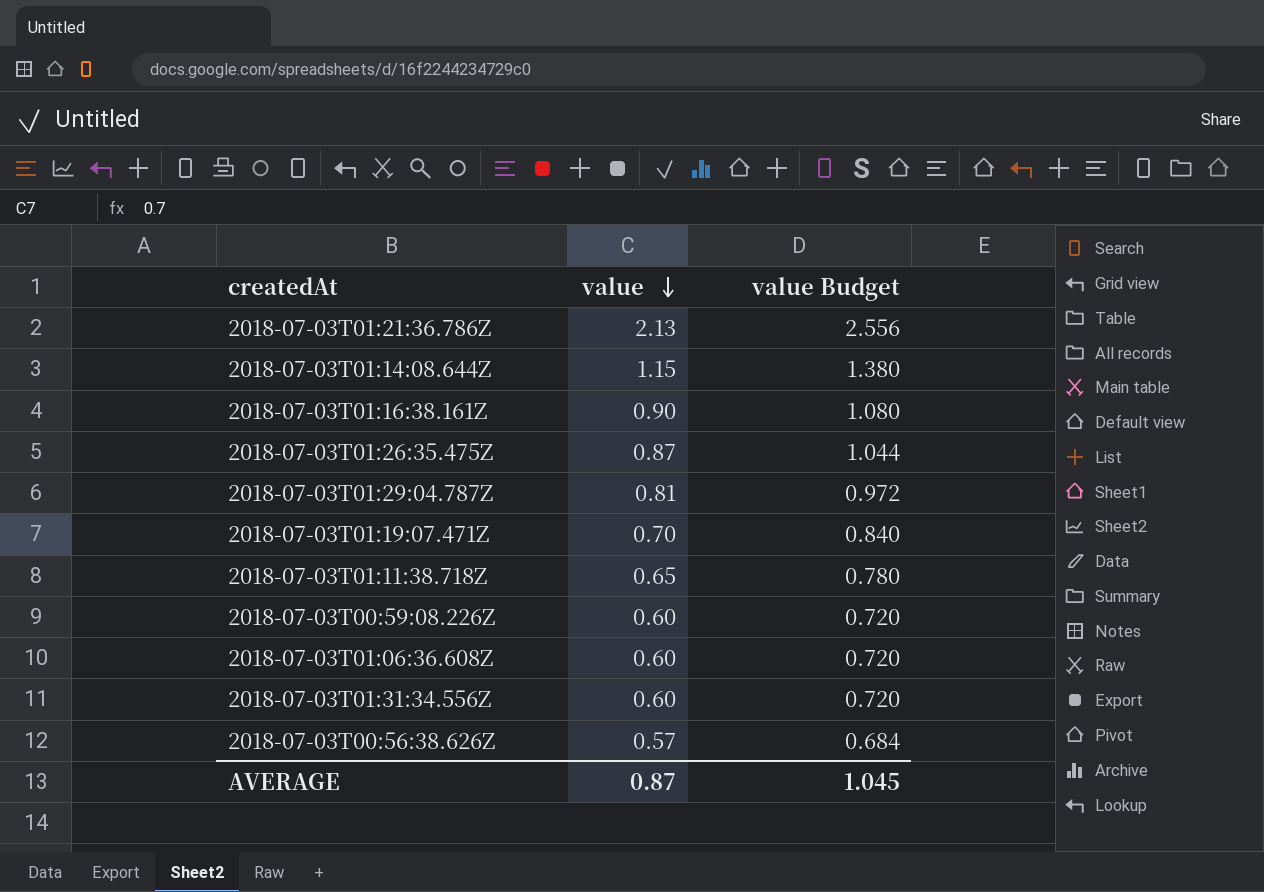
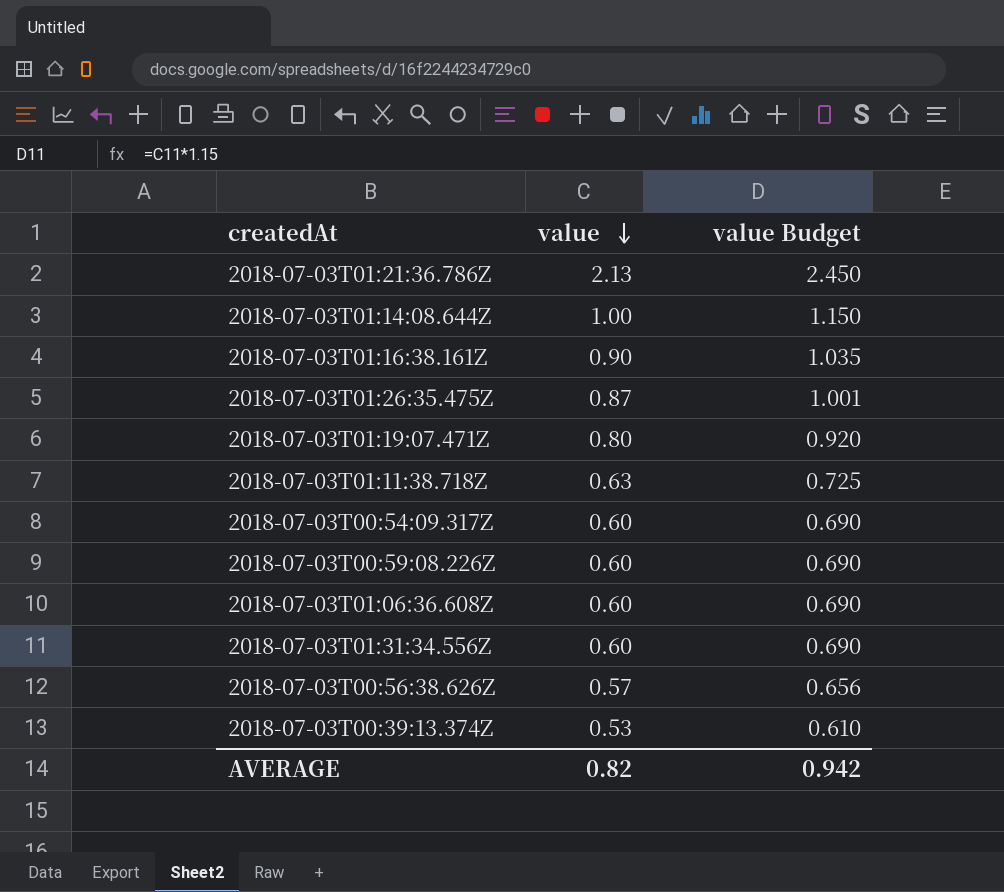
column value Budget | formula: [value] * 1.2 -> [value] * 1.15
row 2018-07-03T01:29:04.787Z: 0.81 | 0.972 -> none
2018-07-03T01:14:08.644Z | value: 1.15 -> 1.00
2018-07-03T01:19:07.471Z | value: 0.70 -> 0.80
2018-07-03T01:11:38.718Z | value: 0.65 -> 0.63
row 2018-07-03T00:54:09.317Z: none -> 0.60 | 0.690
row 2018-07-03T00:39:13.374Z: none -> 0.53 | 0.610
AVERAGE | value: 0.87 -> 0.82
AVERAGE | value Budget: 1.045 -> 0.942

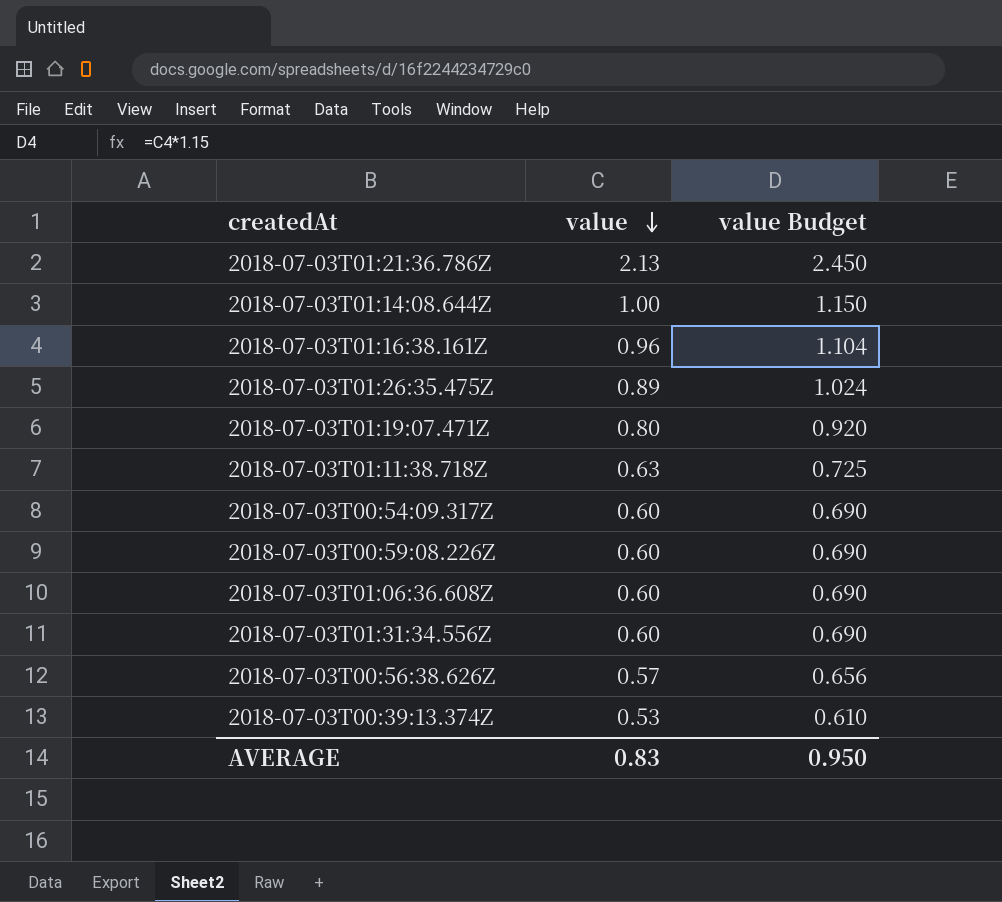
2018-07-03T01:16:38.161Z | value: 0.90 -> 0.96
2018-07-03T01:16:38.161Z | value Budget: 1.035 -> 1.104
2018-07-03T01:26:35.475Z | value: 0.87 -> 0.89
2018-07-03T01:26:35.475Z | value Budget: 1.001 -> 1.024
AVERAGE | value: 0.82 -> 0.83
AVERAGE | value Budget: 0.942 -> 0.950

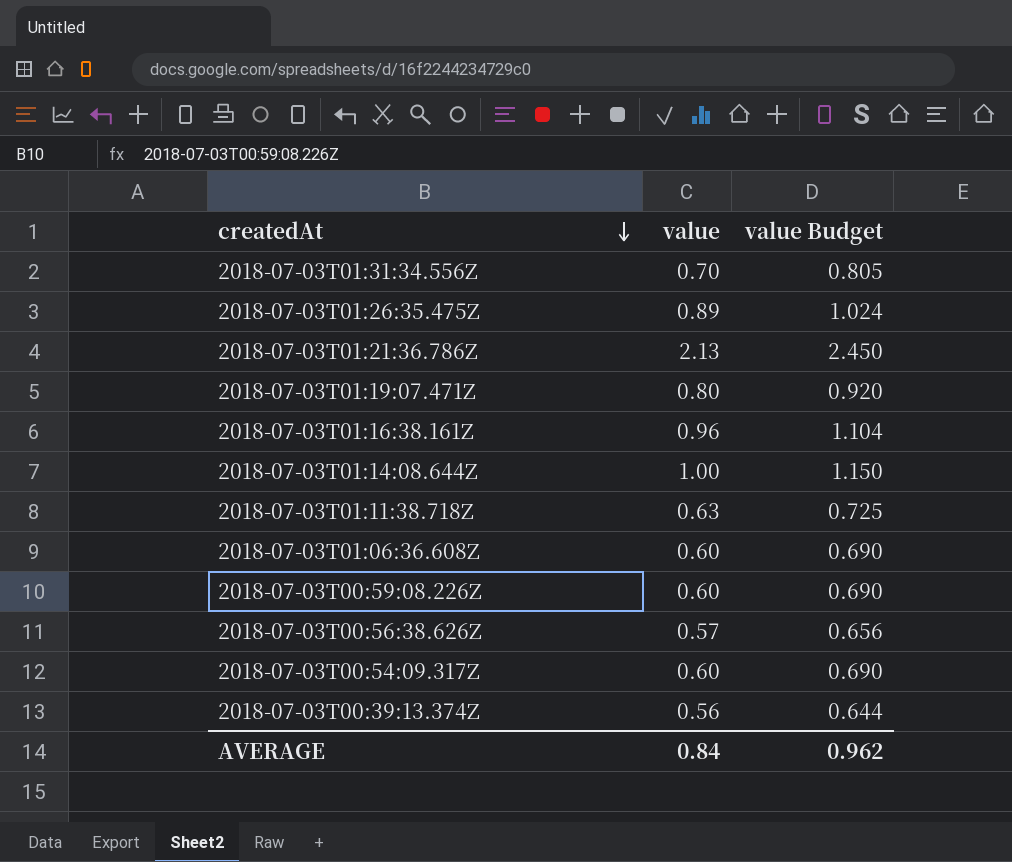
row order: value descending -> createdAt descending
2018-07-03T01:31:34.556Z | value: 0.60 -> 0.70
2018-07-03T01:31:34.556Z | value Budget: 0.690 -> 0.805
2018-07-03T00:39:13.374Z | value: 0.53 -> 0.56
2018-07-03T00:39:13.374Z | value Budget: 0.610 -> 0.644
AVERAGE | value: 0.83 -> 0.84
AVERAGE | value Budget: 0.950 -> 0.962

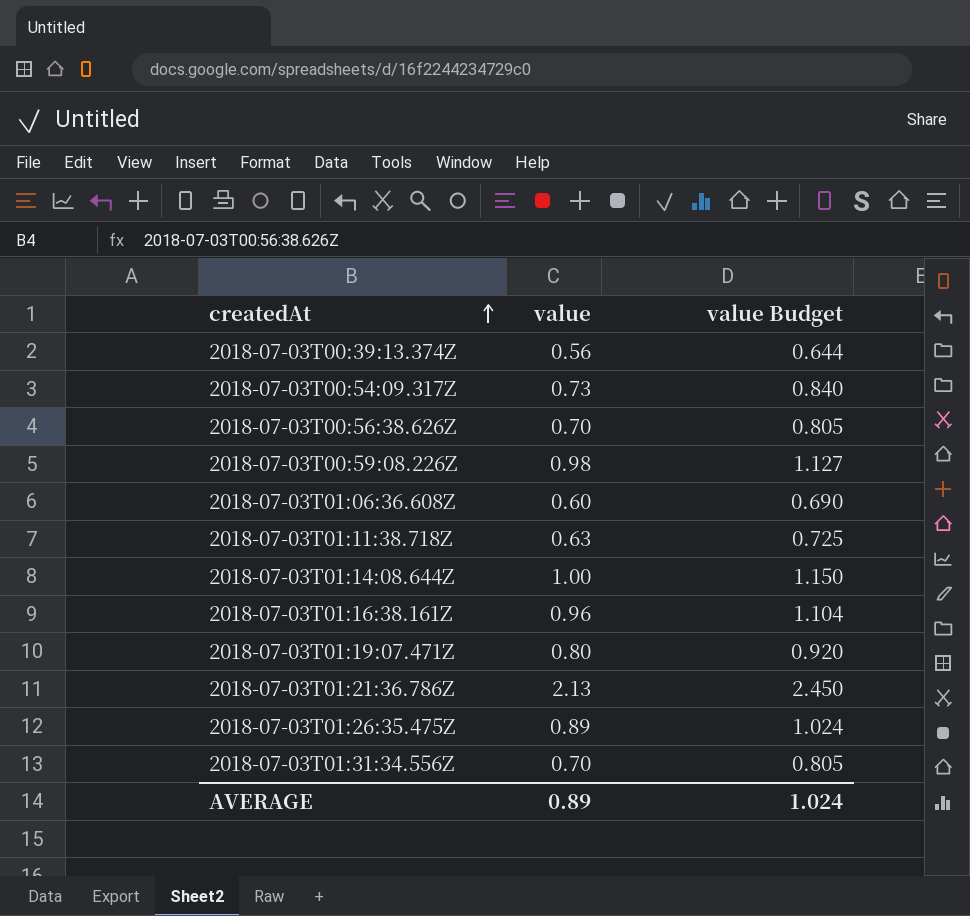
row order: createdAt descending -> createdAt ascending
2018-07-03T00:54:09.317Z | value: 0.60 -> 0.73
2018-07-03T00:54:09.317Z | value Budget: 0.690 -> 0.840
2018-07-03T00:56:38.626Z | value: 0.57 -> 0.70
2018-07-03T00:56:38.626Z | value Budget: 0.656 -> 0.805
2018-07-03T00:59:08.226Z | value: 0.60 -> 0.98
2018-07-03T00:59:08.226Z | value Budget: 0.690 -> 1.127
AVERAGE | value: 0.84 -> 0.89
AVERAGE | value Budget: 0.962 -> 1.024

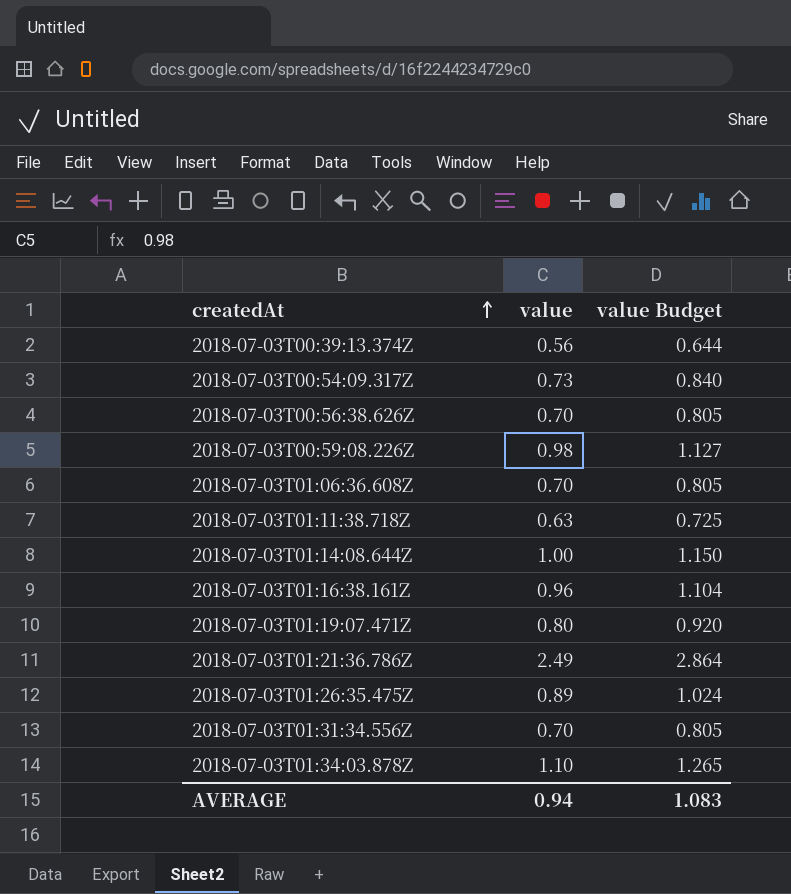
2018-07-03T01:06:36.608Z | value: 0.60 -> 0.70
2018-07-03T01:06:36.608Z | value Budget: 0.690 -> 0.805
2018-07-03T01:21:36.786Z | value: 2.13 -> 2.49
2018-07-03T01:21:36.786Z | value Budget: 2.450 -> 2.864
row 2018-07-03T01:34:03.878Z: none -> 1.10 | 1.265
AVERAGE | value: 0.89 -> 0.94
AVERAGE | value Budget: 1.024 -> 1.083

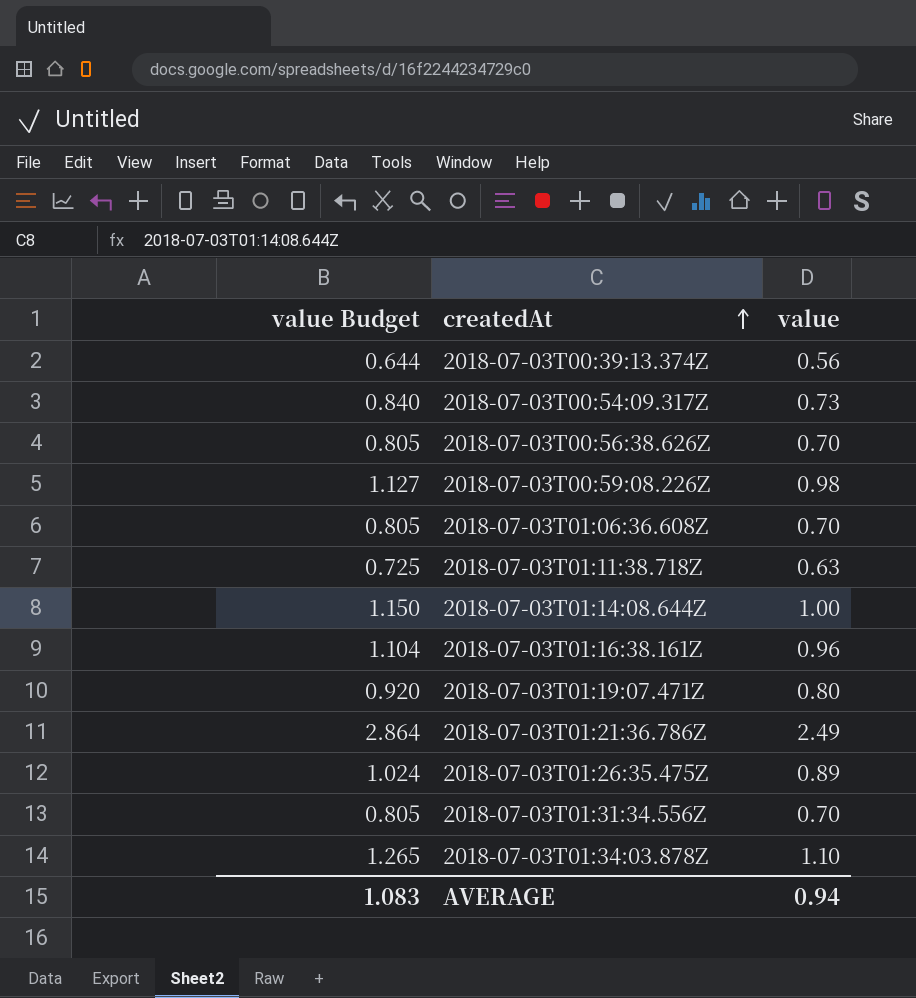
column value Budget | position: 3 -> 1

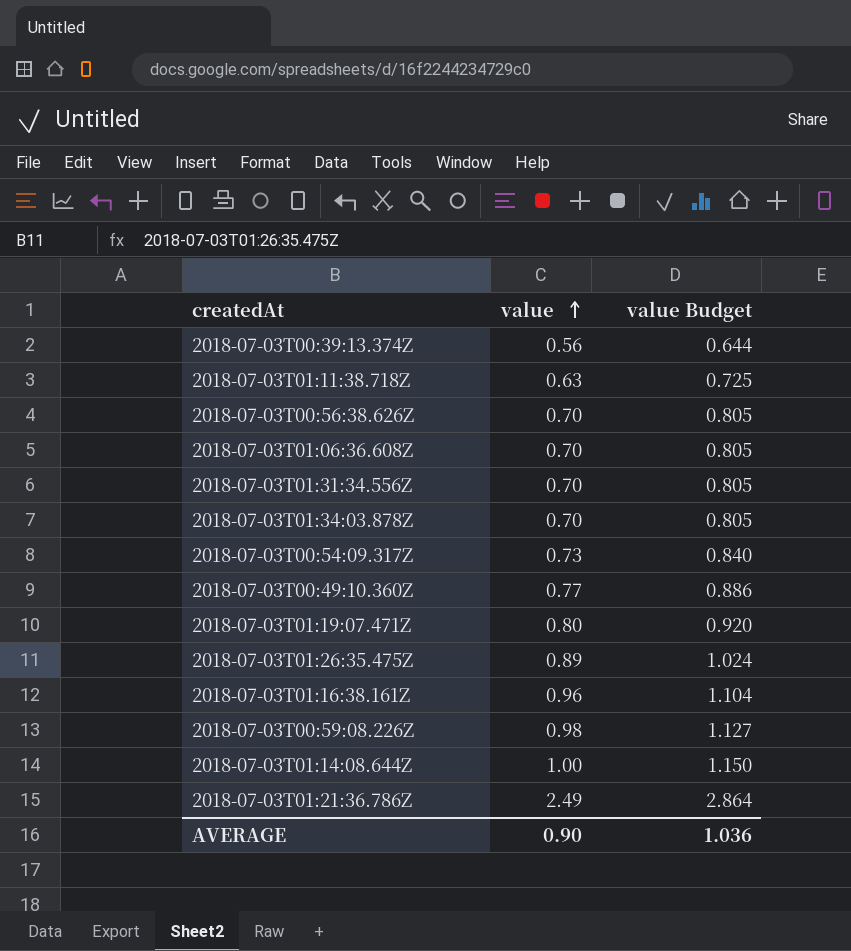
row order: createdAt ascending -> value ascending
column value Budget | position: 1 -> 3
2018-07-03T01:34:03.878Z | value: 1.10 -> 0.70
2018-07-03T01:34:03.878Z | value Budget: 1.265 -> 0.805
row 2018-07-03T00:49:10.360Z: none -> 0.77 | 0.886
AVERAGE | value: 0.94 -> 0.90
AVERAGE | value Budget: 1.083 -> 1.036

